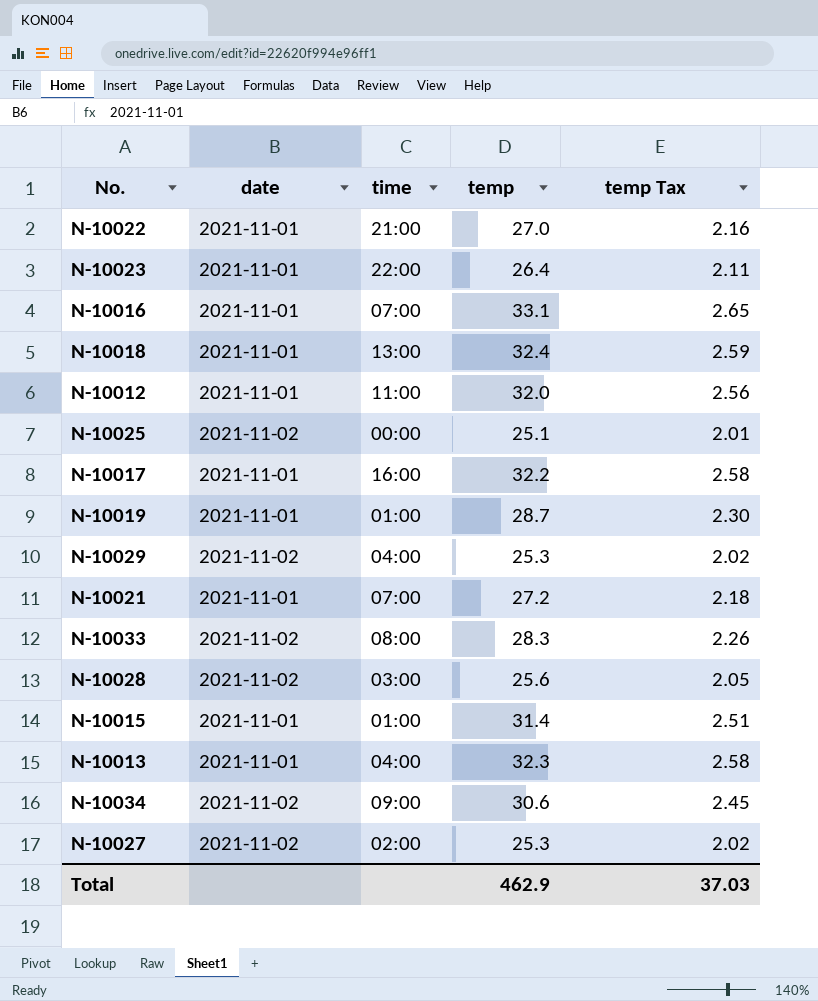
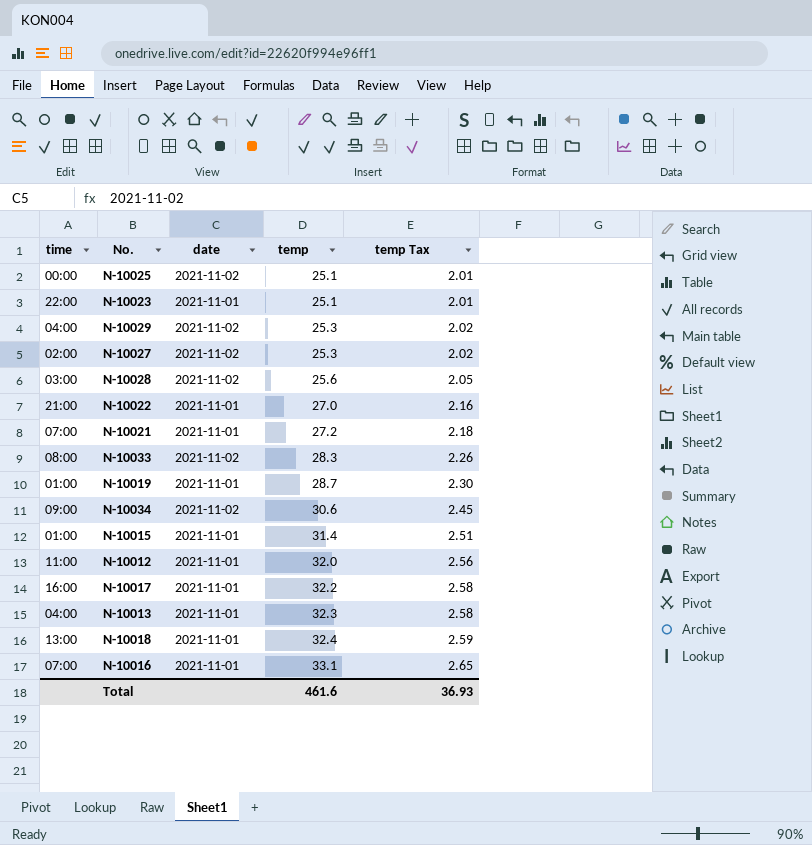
row order: none -> temp ascending
column time | position: 3 -> 1
N-10023 | temp: 26.4 -> 25.1
N-10023 | temp Tax: 2.11 -> 2.01
Total | temp: 462.9 -> 461.6
Total | temp Tax: 37.03 -> 36.93

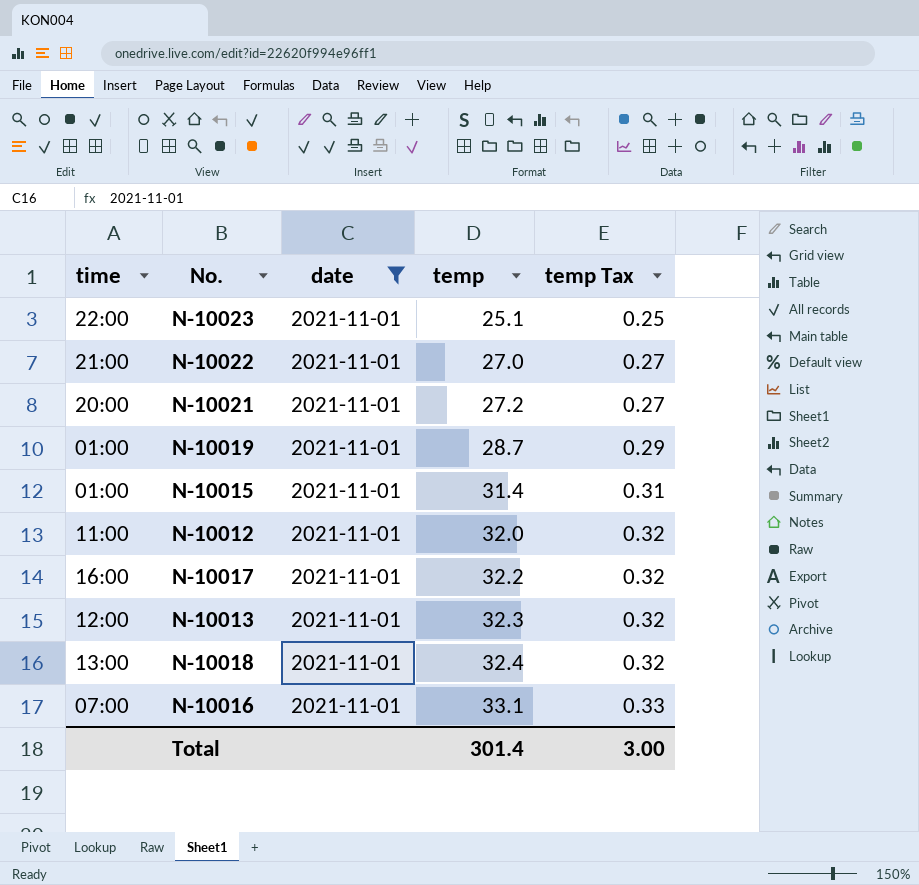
filter: none -> date = 2021-11-01
column temp Tax | formula: [temp] * 0.08 -> [temp] * 0.01
N-10021 | time: 07:00 -> 20:00
N-10013 | time: 04:00 -> 12:00
Total | temp: 461.6 -> 301.4
Total | temp Tax: 36.93 -> 3.00

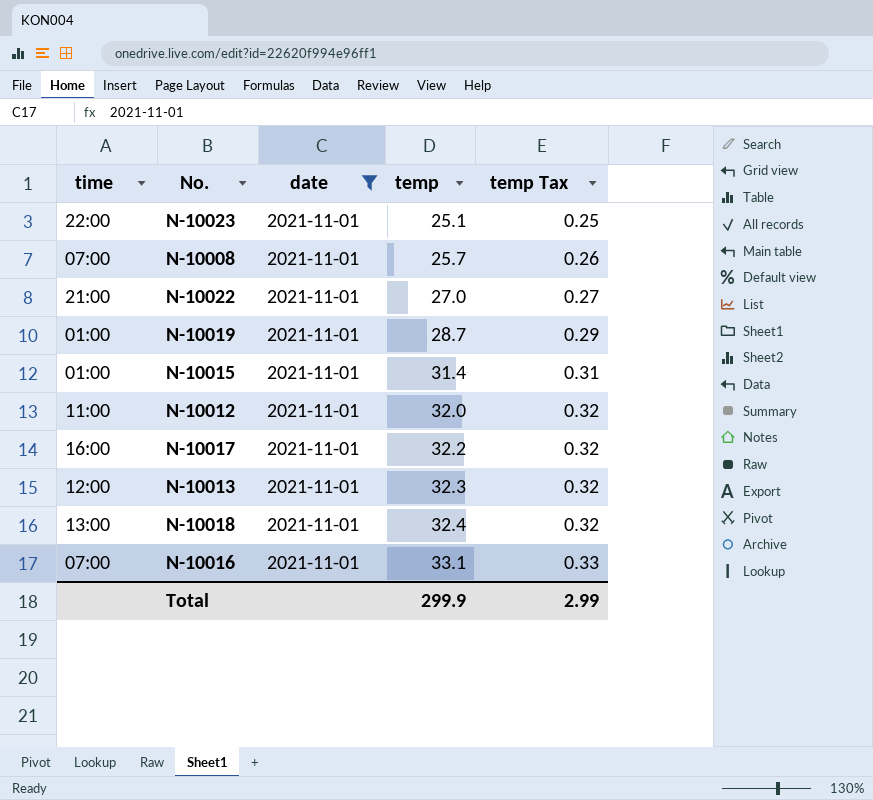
row N-10021: 20:00 | 2021-11-01 | 27.2 | 0.27 -> none
row N-10008: none -> 07:00 | 2021-11-01 | 25.7 | 0.26
Total | temp: 301.4 -> 299.9
Total | temp Tax: 3.00 -> 2.99

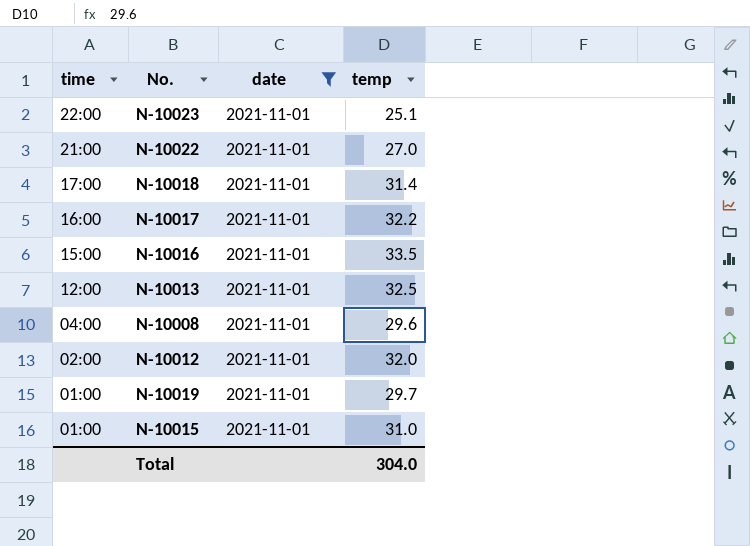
row order: temp ascending -> time descending
column temp Tax | formula: [temp] * 0.01 -> none
N-10018 | time: 13:00 -> 17:00
N-10018 | temp: 32.4 -> 31.4
N-10016 | time: 07:00 -> 15:00
N-10016 | temp: 33.1 -> 33.5
N-10013 | temp: 32.3 -> 32.5
N-10008 | time: 07:00 -> 04:00
N-10008 | temp: 25.7 -> 29.6
N-10012 | time: 11:00 -> 02:00
N-10019 | temp: 28.7 -> 29.7
N-10015 | temp: 31.4 -> 31.0
Total | temp: 299.9 -> 304.0

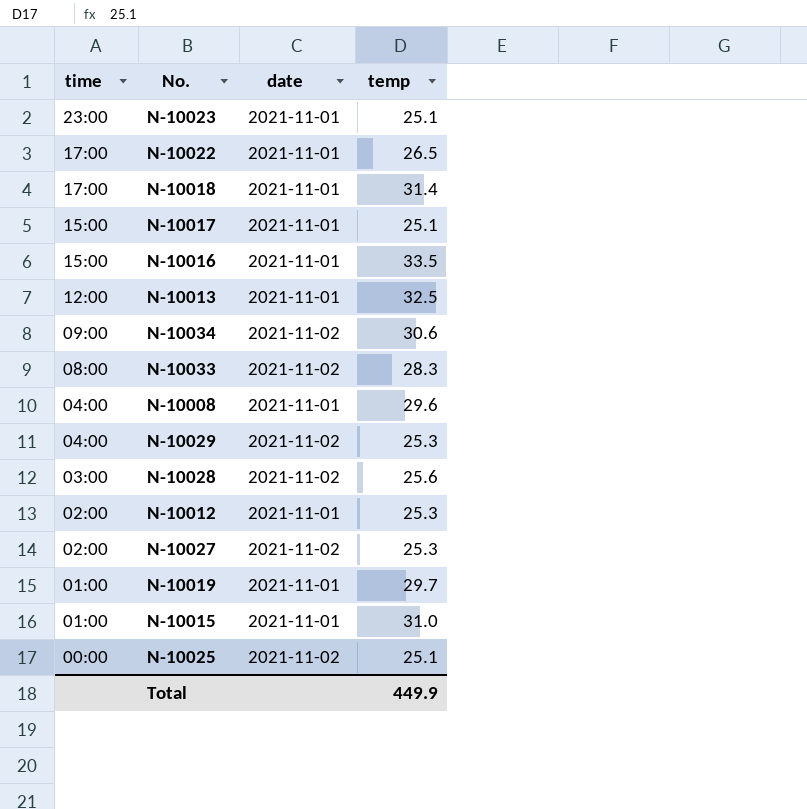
filter: date = 2021-11-01 -> none
N-10023 | time: 22:00 -> 23:00
N-10022 | time: 21:00 -> 17:00
N-10022 | temp: 27.0 -> 26.5
N-10017 | time: 16:00 -> 15:00
N-10017 | temp: 32.2 -> 25.1
N-10012 | temp: 32.0 -> 25.3
Total | temp: 304.0 -> 449.9

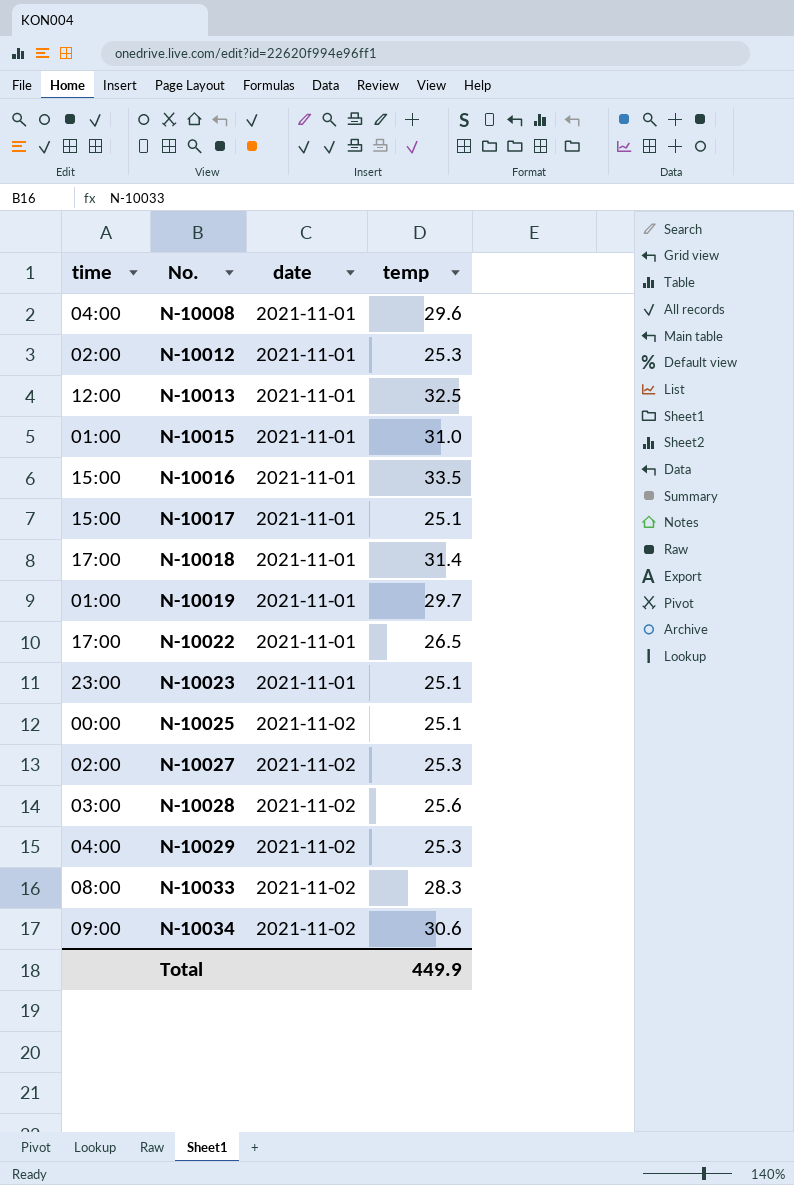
row order: time descending -> No. ascending

